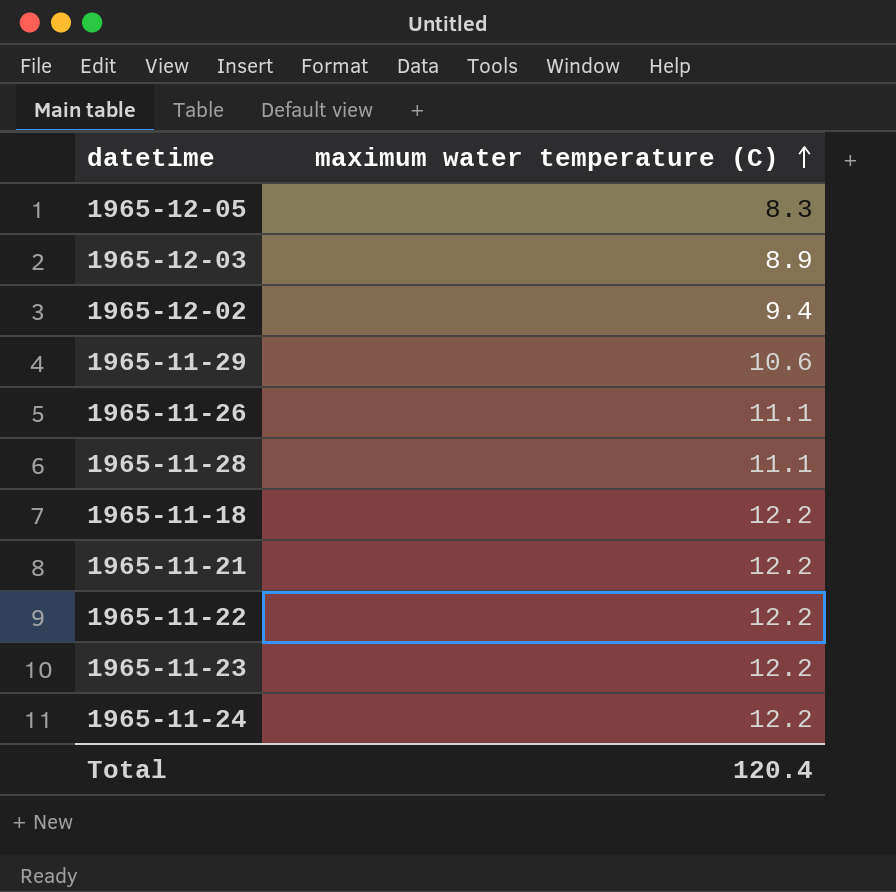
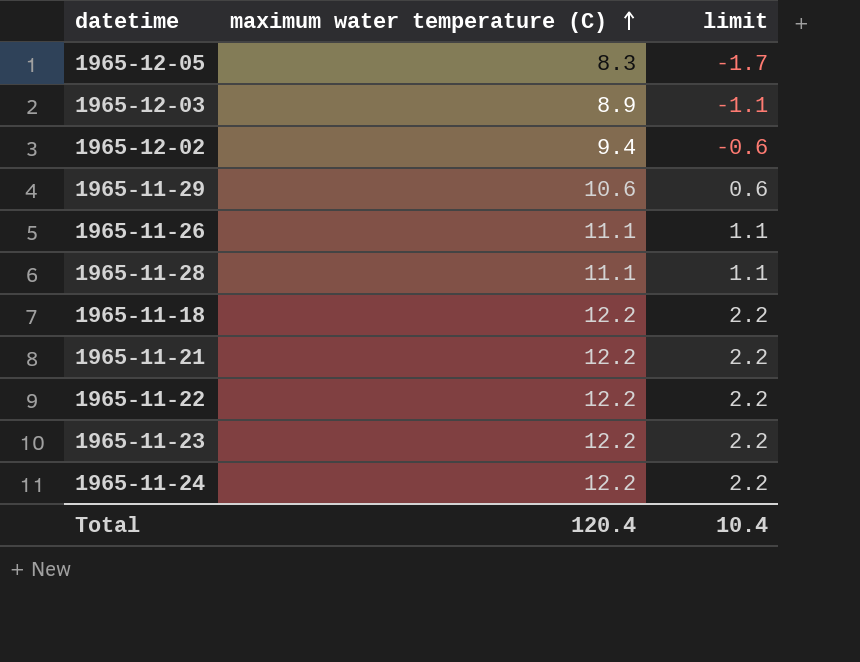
column limit | formula: none -> [maximum water temperature (C)] - 10

